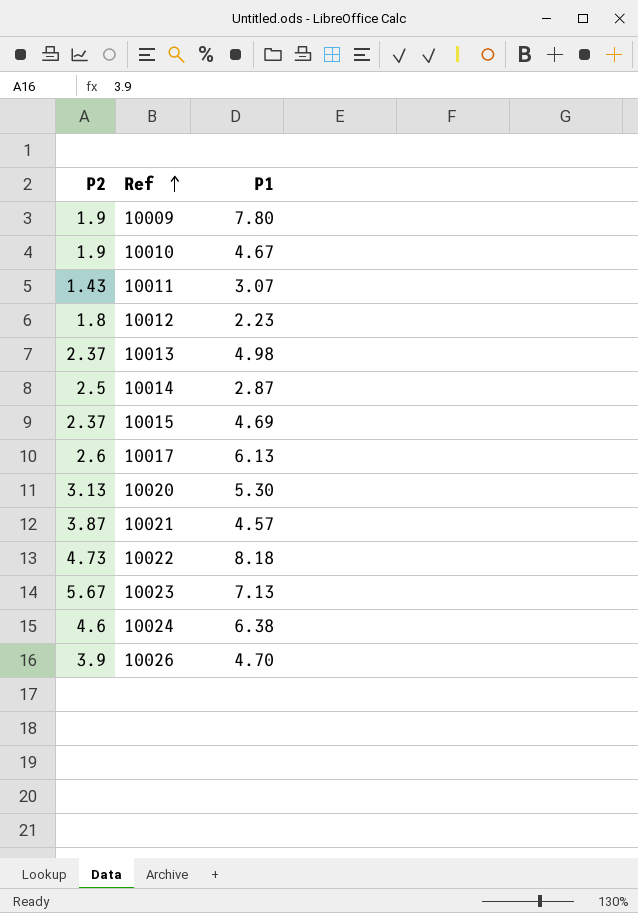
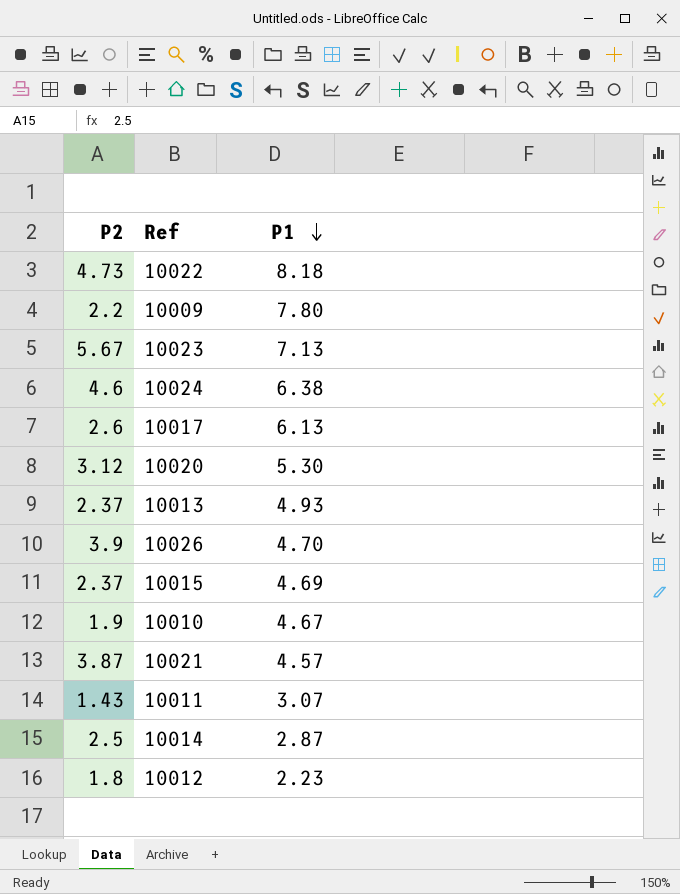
row order: Ref ascending -> P1 descending
10009 | P2: 1.9 -> 2.2
10020 | P2: 3.13 -> 3.12
10013 | P1: 4.98 -> 4.93

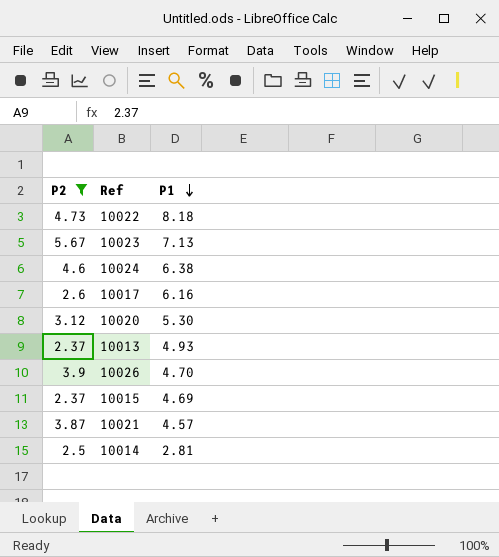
filter: none -> P2 >= 2.37
10017 | P1: 6.13 -> 6.16
10014 | P1: 2.87 -> 2.81

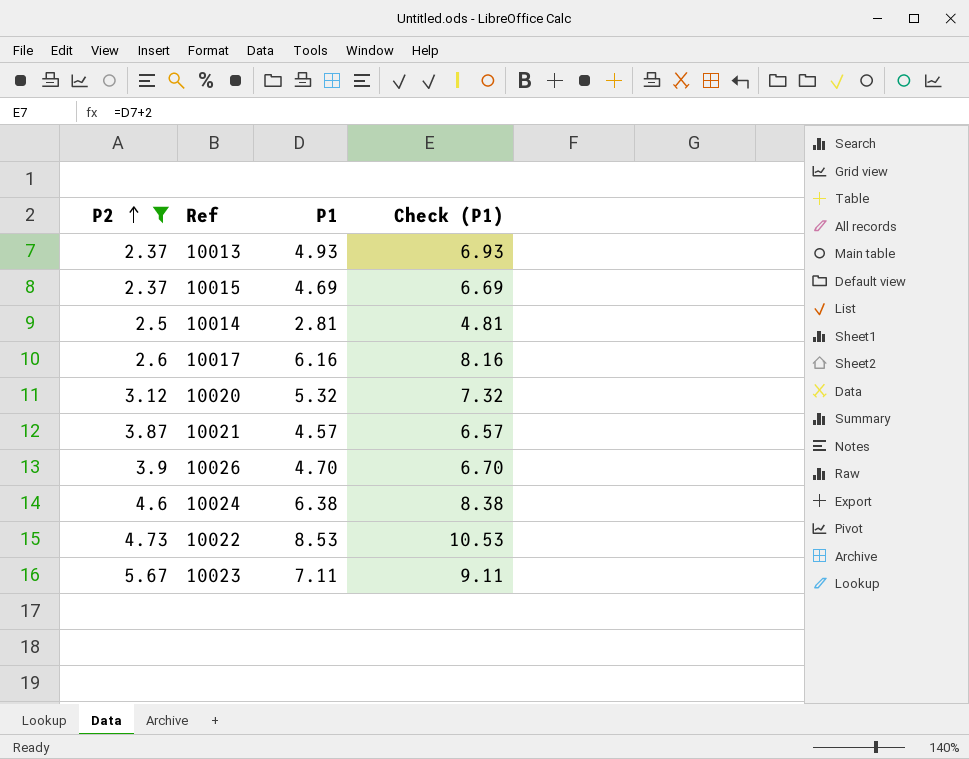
row order: P1 descending -> P2 ascending
column Check (P1) | formula: none -> [P1] + 2
10020 | P1: 5.30 -> 5.32
10022 | P1: 8.18 -> 8.53
10023 | P1: 7.13 -> 7.11

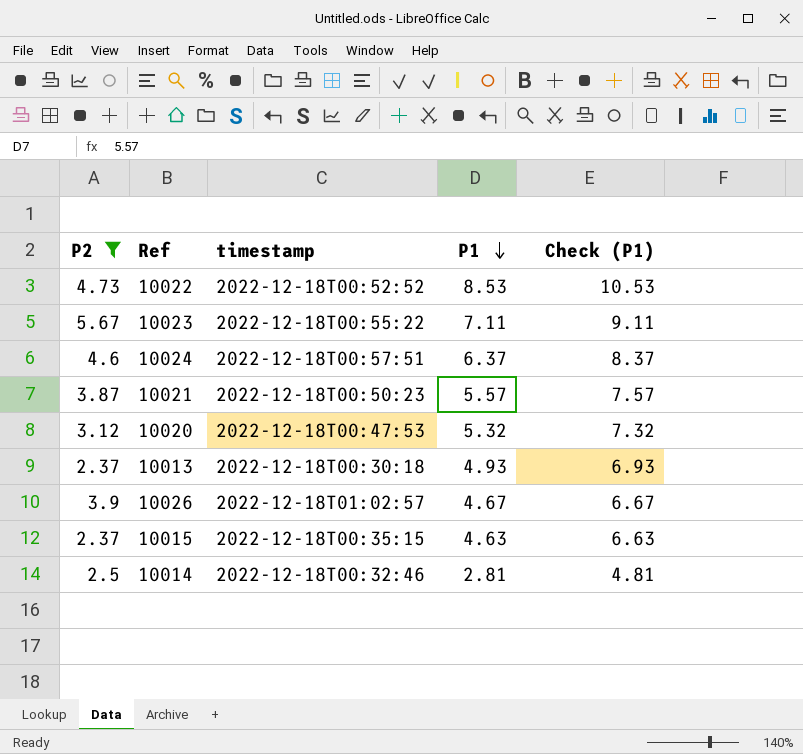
row order: P2 ascending -> P1 descending
column timestamp | position: none -> 3
row 10017: 2.6 | 6.16 | 8.16 -> none
10024 | P1: 6.38 -> 6.37
10024 | Check (P1): 8.38 -> 8.37
10021 | P1: 4.57 -> 5.57
10021 | Check (P1): 6.57 -> 7.57
10026 | P1: 4.70 -> 4.67
10026 | Check (P1): 6.70 -> 6.67
10015 | P1: 4.69 -> 4.63
10015 | Check (P1): 6.69 -> 6.63

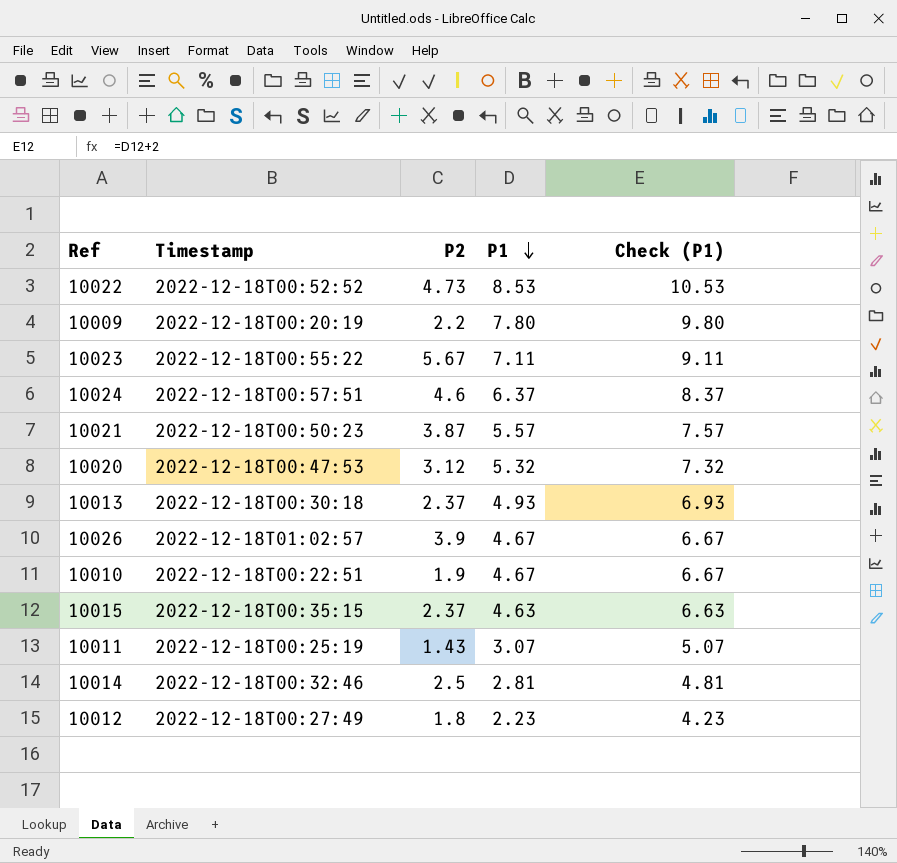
filter: P2 >= 2.37 -> none
column name: timestamp -> Timestamp
column P2 | position: 1 -> 3

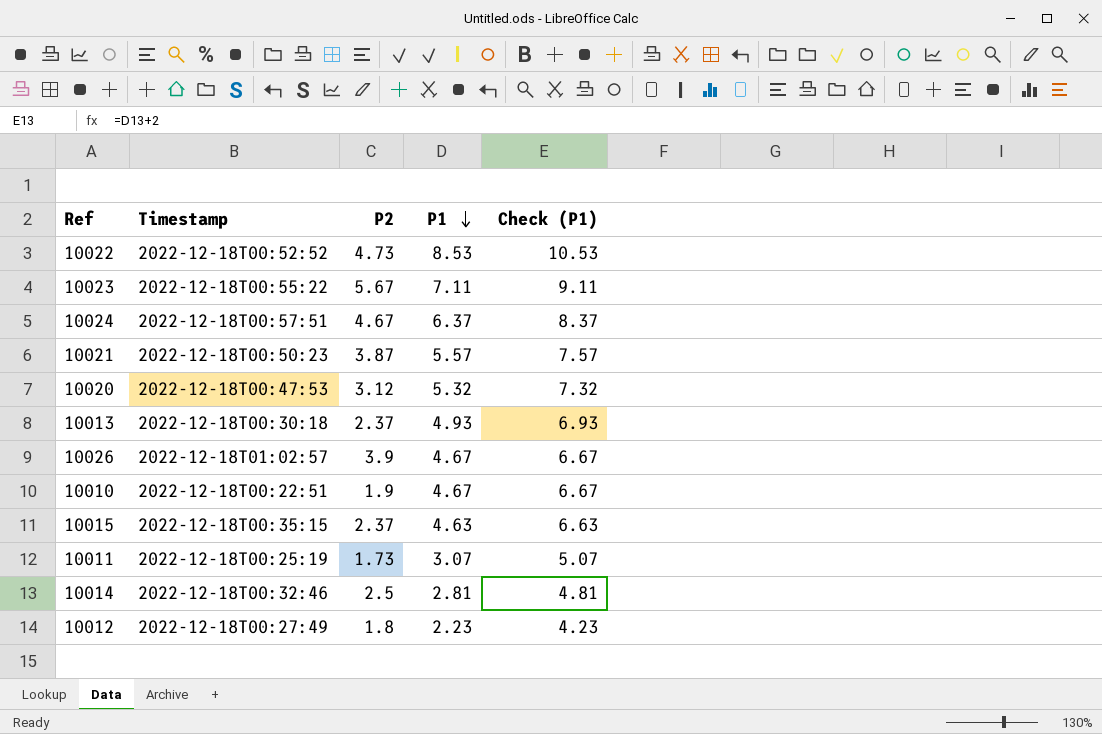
row 10009: 2022-12-18T00:20:19 | 2.2 | 7.80 | 9.80 -> none
10024 | P2: 4.6 -> 4.67
10011 | P2: 1.43 -> 1.73

